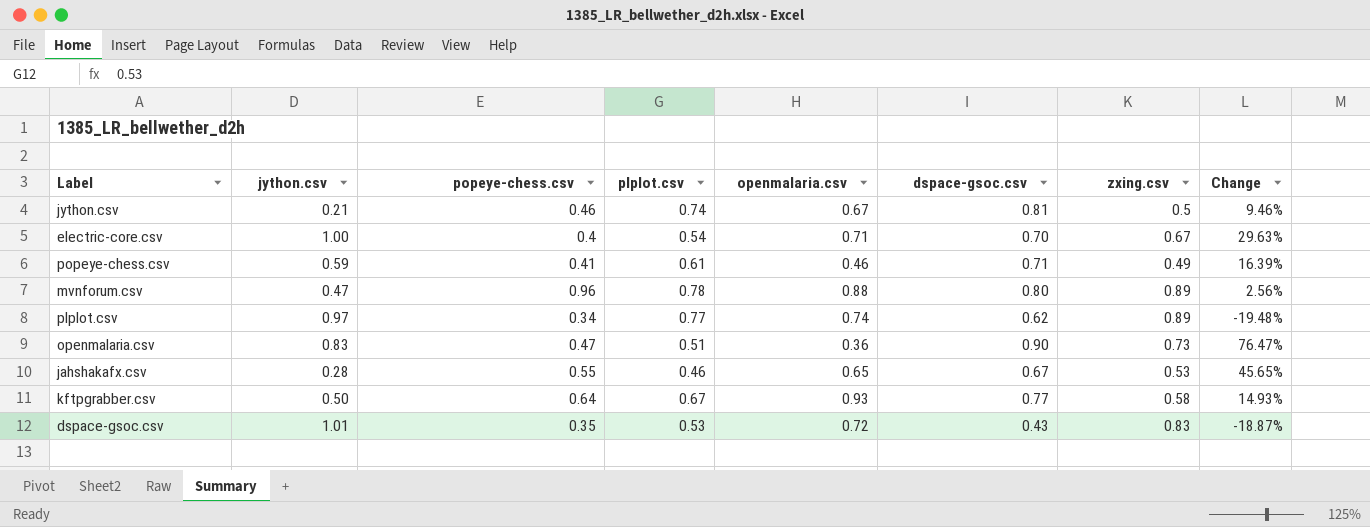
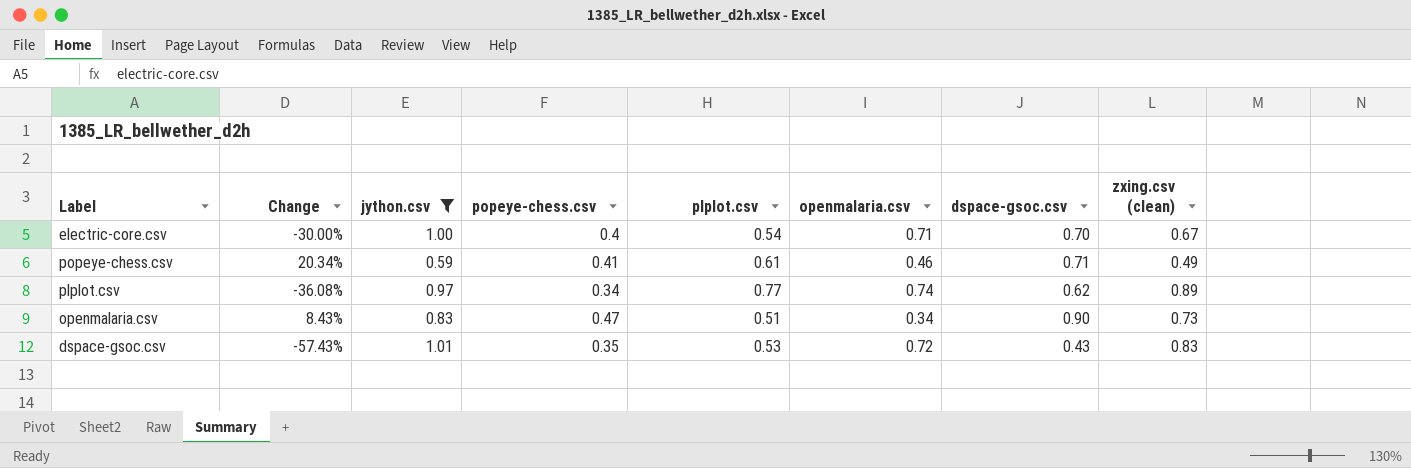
filter: none -> jython.csv >= 0.59
column Change | formula: ([dspace-gsoc.csv] - [plplot.csv]) / [plplot.csv] -> ([dspace-gsoc.csv] - [jython.csv]) / [jython.csv]
column Change | position: 8 -> 2
column name: zxing.csv -> zxing.csv (clean)
openmalaria.csv | openmalaria.csv: 0.36 -> 0.34

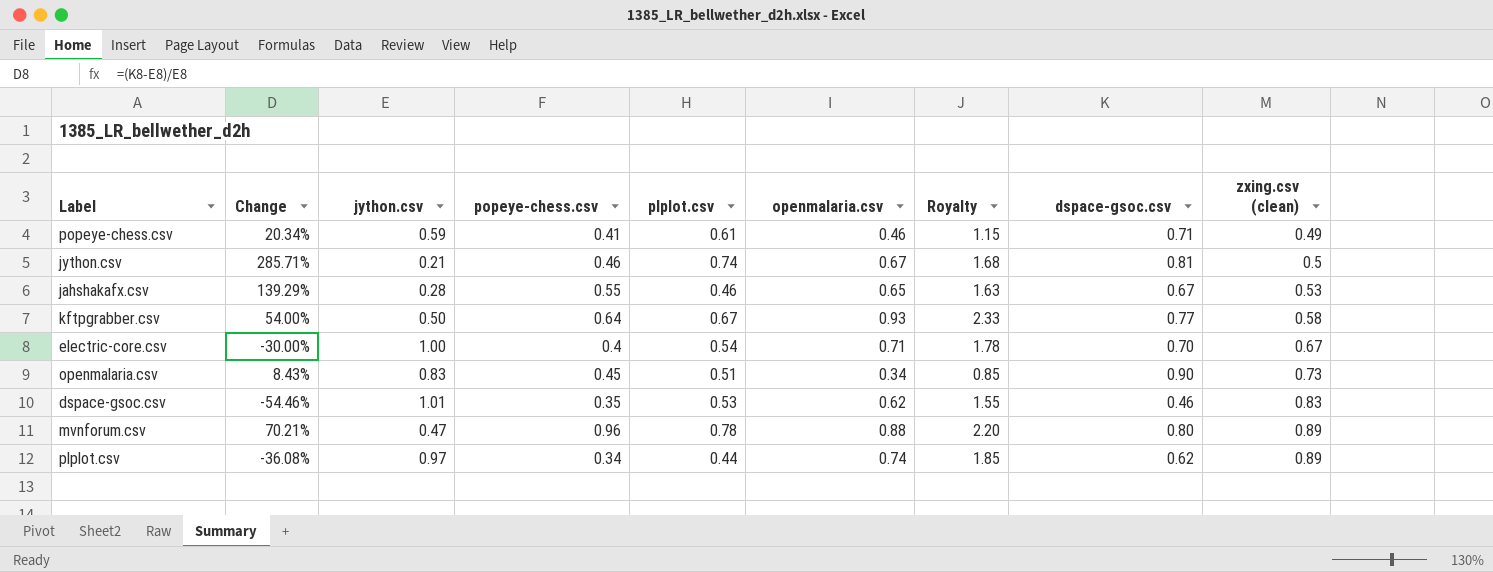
filter: jython.csv >= 0.59 -> none
row order: none -> zxing.csv (clean) ascending
column Royalty | formula: none -> [openmalaria.csv] * 2.5
openmalaria.csv | popeye-chess.csv: 0.47 -> 0.45
dspace-gsoc.csv | Change: -57.43% -> -54.46%
dspace-gsoc.csv | openmalaria.csv: 0.72 -> 0.62
dspace-gsoc.csv | dspace-gsoc.csv: 0.43 -> 0.46
plplot.csv | plplot.csv: 0.77 -> 0.44

